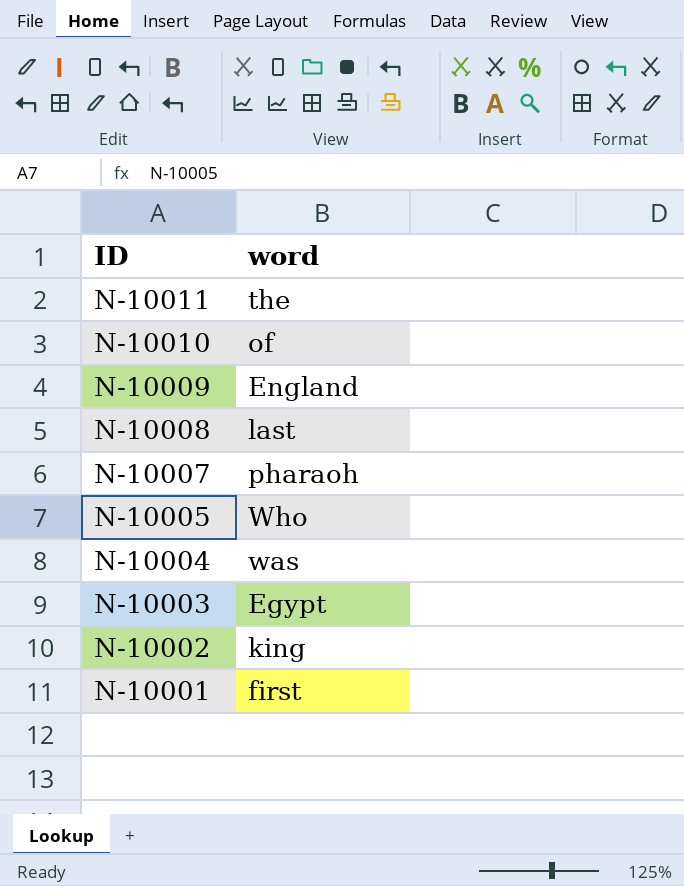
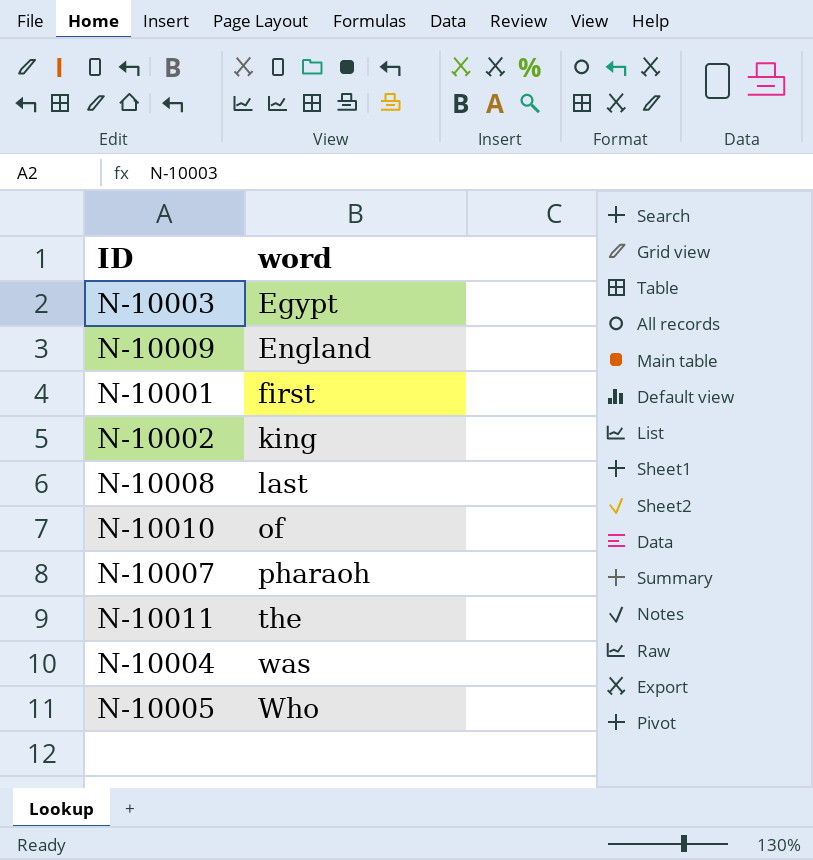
row order: ID descending -> word ascending

